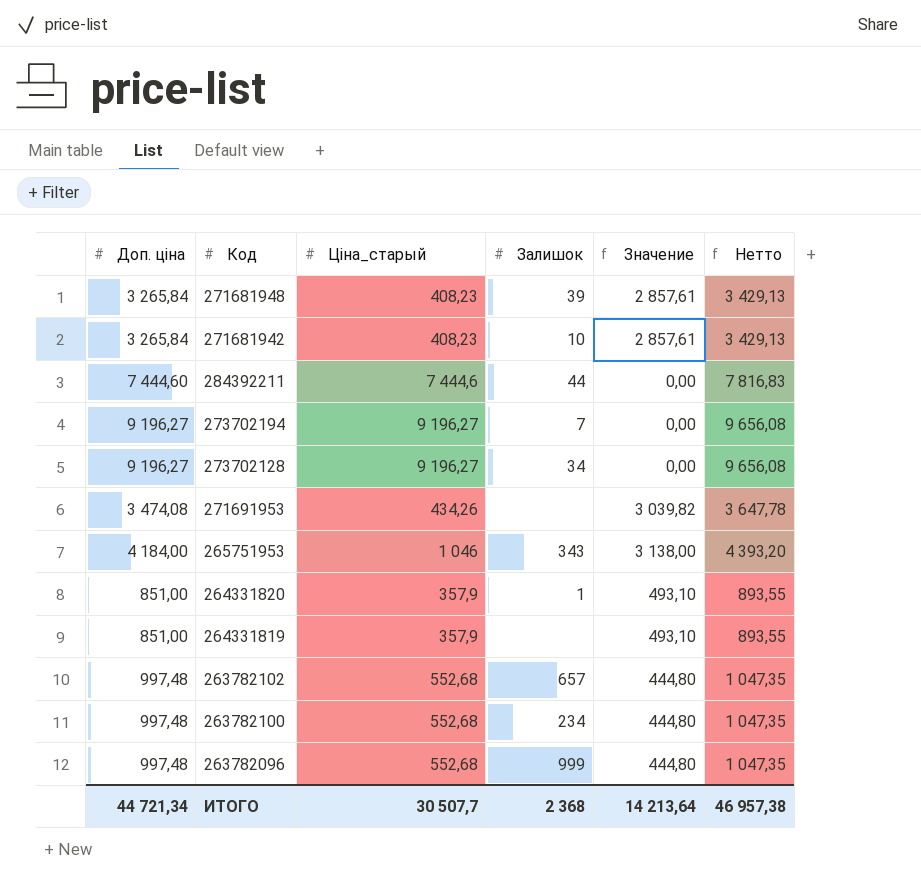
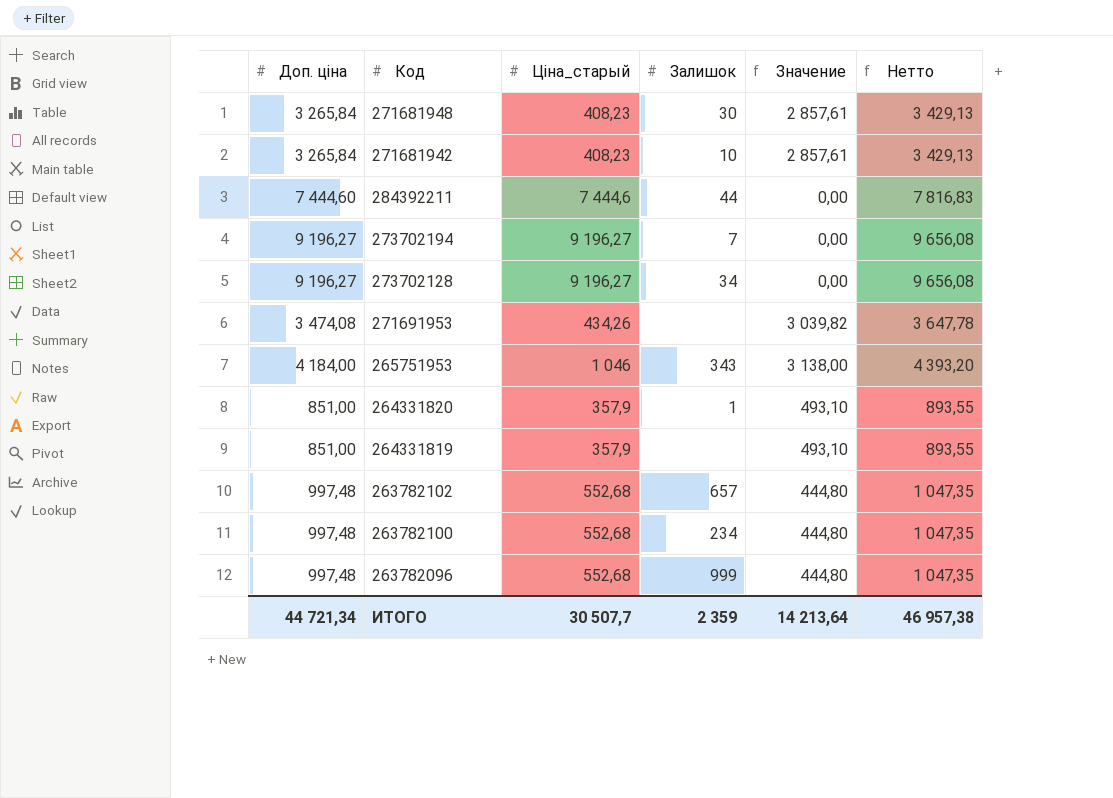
271681948 | Залишок: 39 -> 30
ИТОГО | Залишок: 2 368 -> 2 359

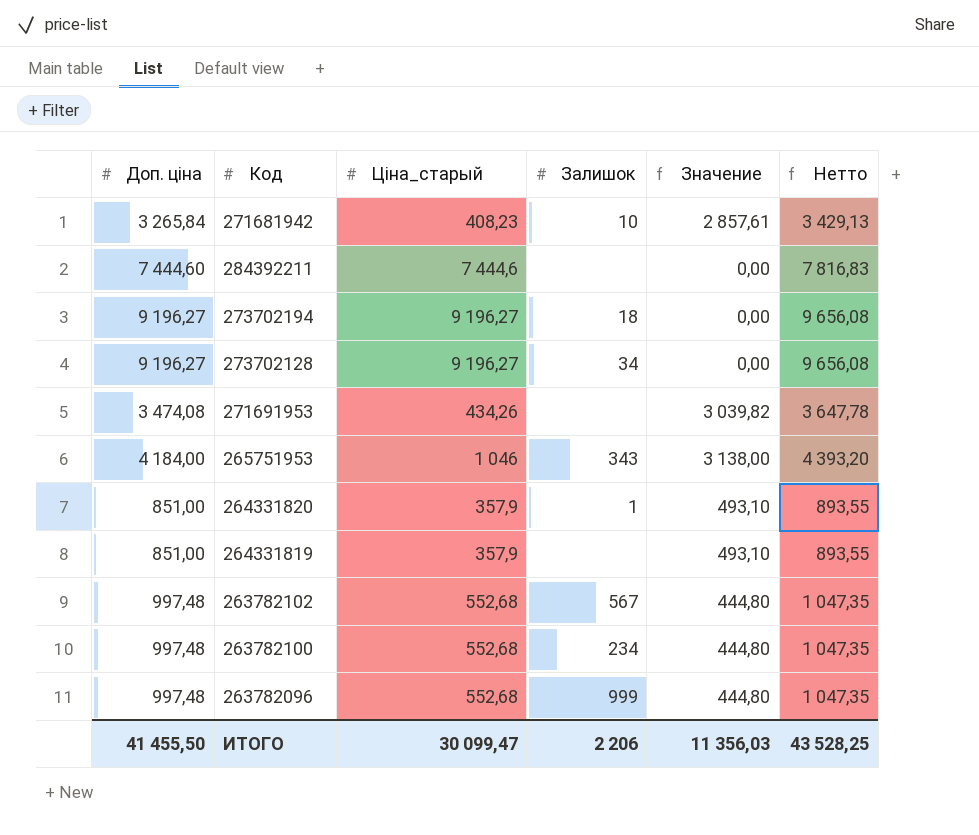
row 271681948: 3 265,84 | 408,23 | 30 | 2 857,61 | 3 429,13 -> none
284392211 | Залишок: 44 -> none
273702194 | Залишок: 7 -> 18
263782102 | Залишок: 657 -> 567
ИТОГО | Доп. ціна: 44 721,34 -> 41 455,50
ИТОГО | Ціна_старый: 30 507,7 -> 30 099,47
ИТОГО | Залишок: 2 359 -> 2 206
ИТОГО | Значение: 14 213,64 -> 11 356,03
ИТОГО | Нетто: 46 957,38 -> 43 528,25

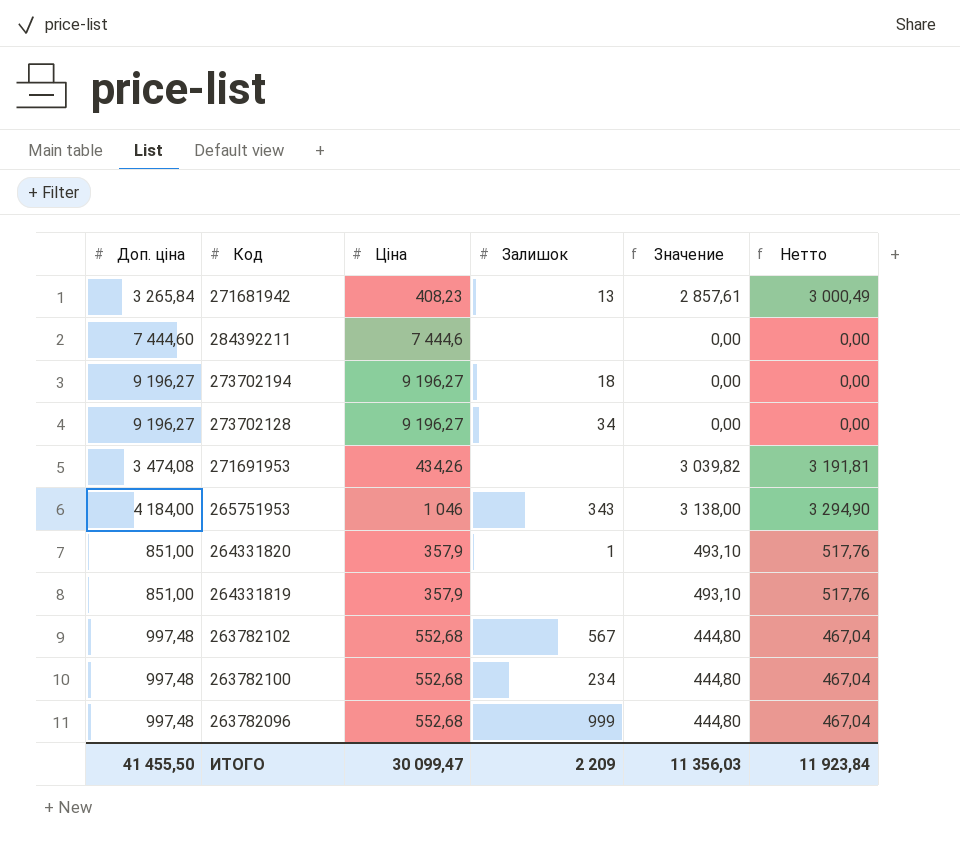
column name: Ціна_старый -> Ціна
column Нетто | formula: [Доп. ціна] * 1,05 -> [Значение] * 1,05
271681942 | Залишок: 10 -> 13
ИТОГО | Залишок: 2 206 -> 2 209
ИТОГО | Нетто: 43 528,25 -> 11 923,84

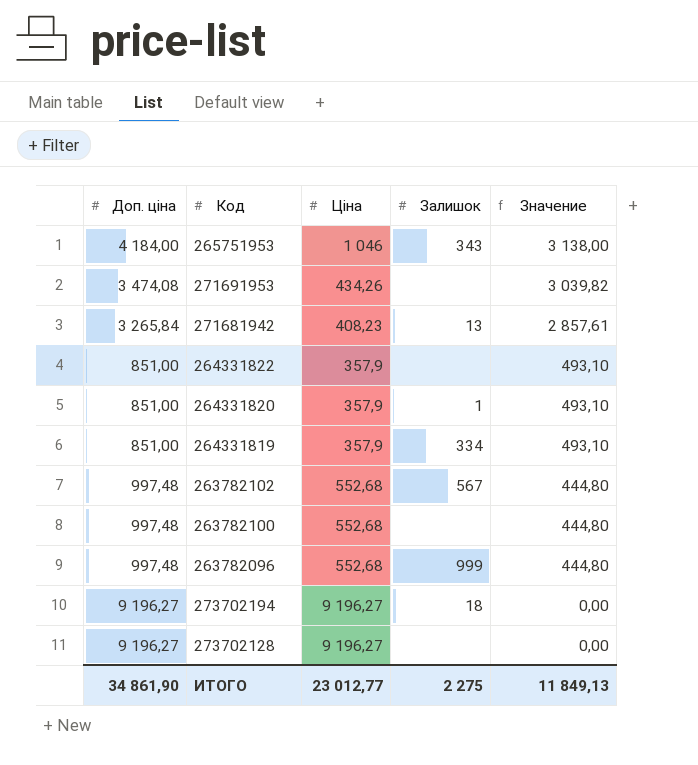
row order: none -> Значение descending
column Нетто | formula: [Значение] * 1,05 -> none
row 284392211: 7 444,60 | 7 444,6 | none | 0,00 | 0,00 -> none
row 264331822: none -> 851,00 | 357,9 | none | 493,10
264331819 | Залишок: none -> 334
263782100 | Залишок: 234 -> none
273702128 | Залишок: 34 -> none
ИТОГО | Доп. ціна: 41 455,50 -> 34 861,90
ИТОГО | Ціна: 30 099,47 -> 23 012,77
ИТОГО | Залишок: 2 209 -> 2 275
ИТОГО | Значение: 11 356,03 -> 11 849,13

